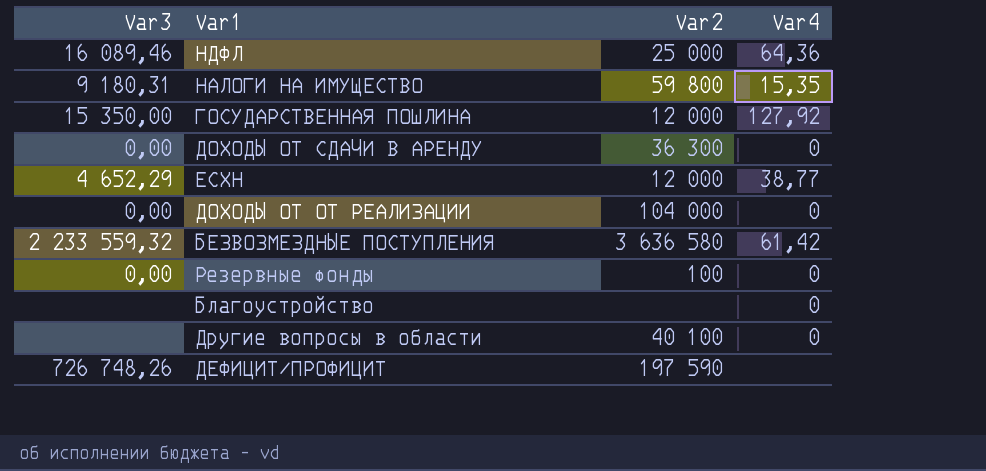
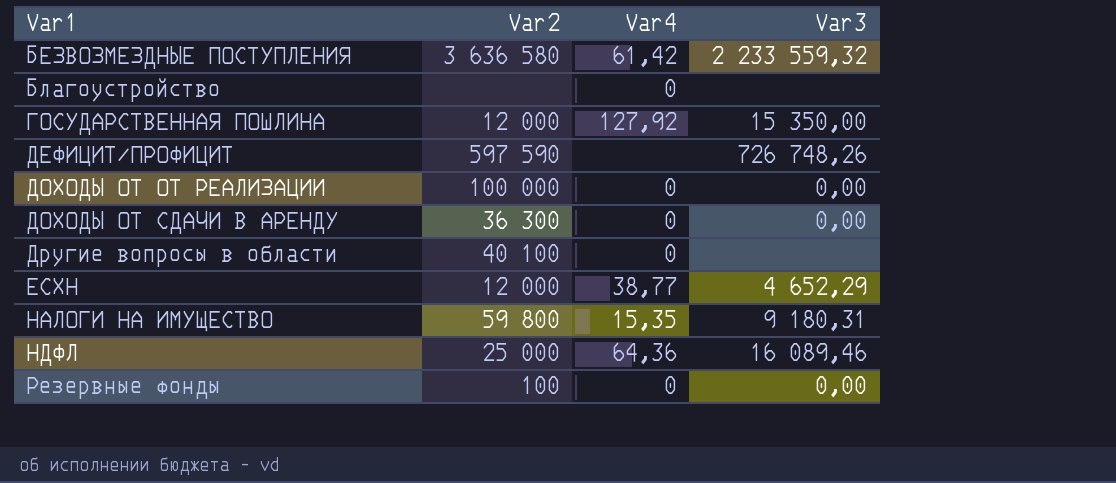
row order: none -> Var1 ascending
column Var3 | position: 1 -> 4
ДЕФИЦИТ/ПРОФИЦИТ | Var2: 197 590 -> 597 590
ДОХОДЫ ОТ ОТ РЕАЛИЗАЦИИ | Var2: 104 000 -> 100 000

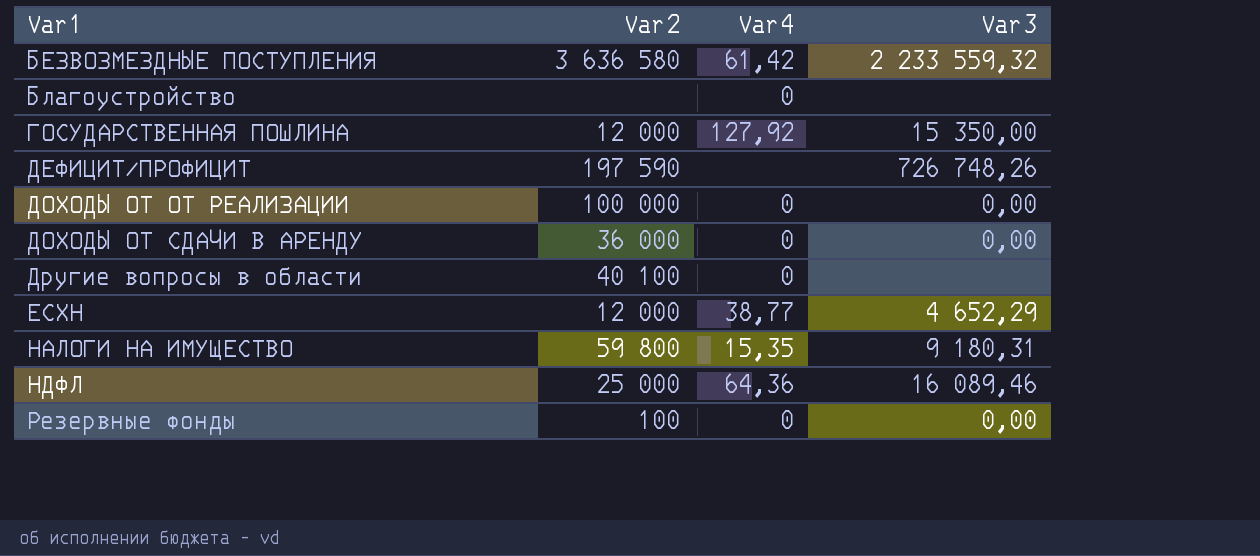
ДЕФИЦИТ/ПРОФИЦИТ | Var2: 597 590 -> 197 590
ДОХОДЫ ОТ СДАЧИ В АРЕНДУ | Var2: 36 300 -> 36 000

